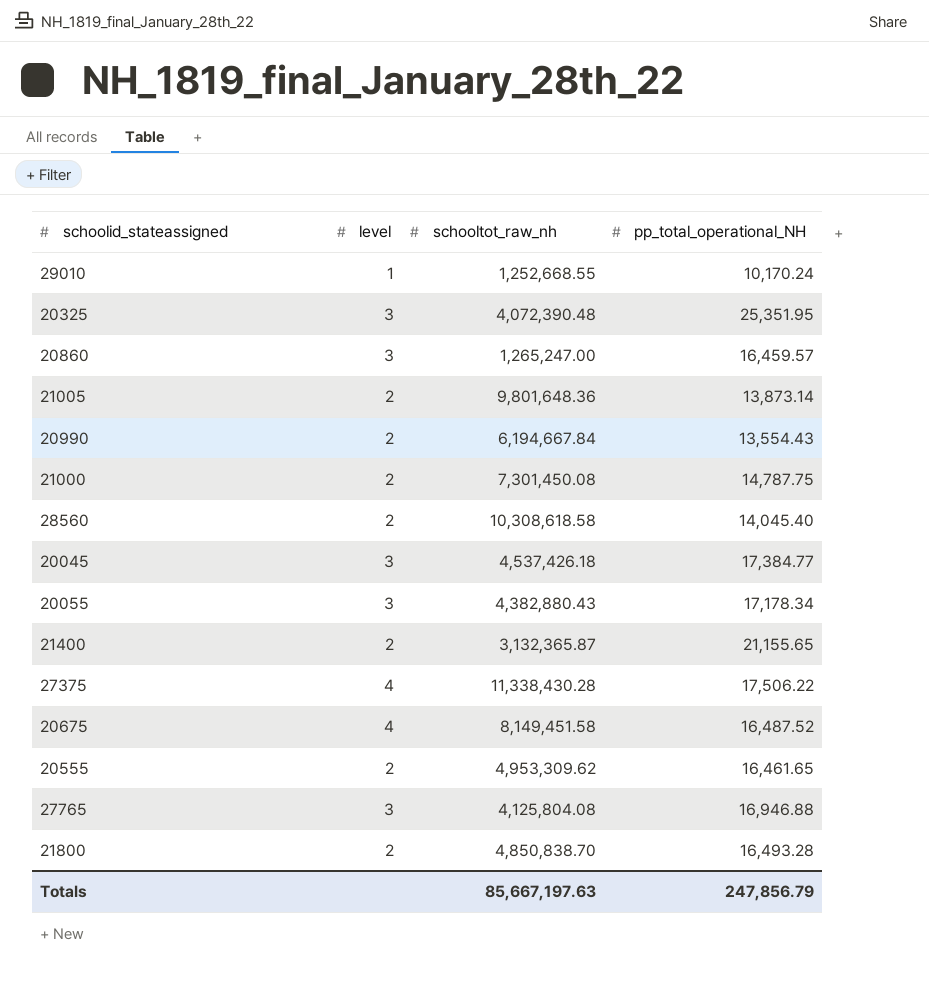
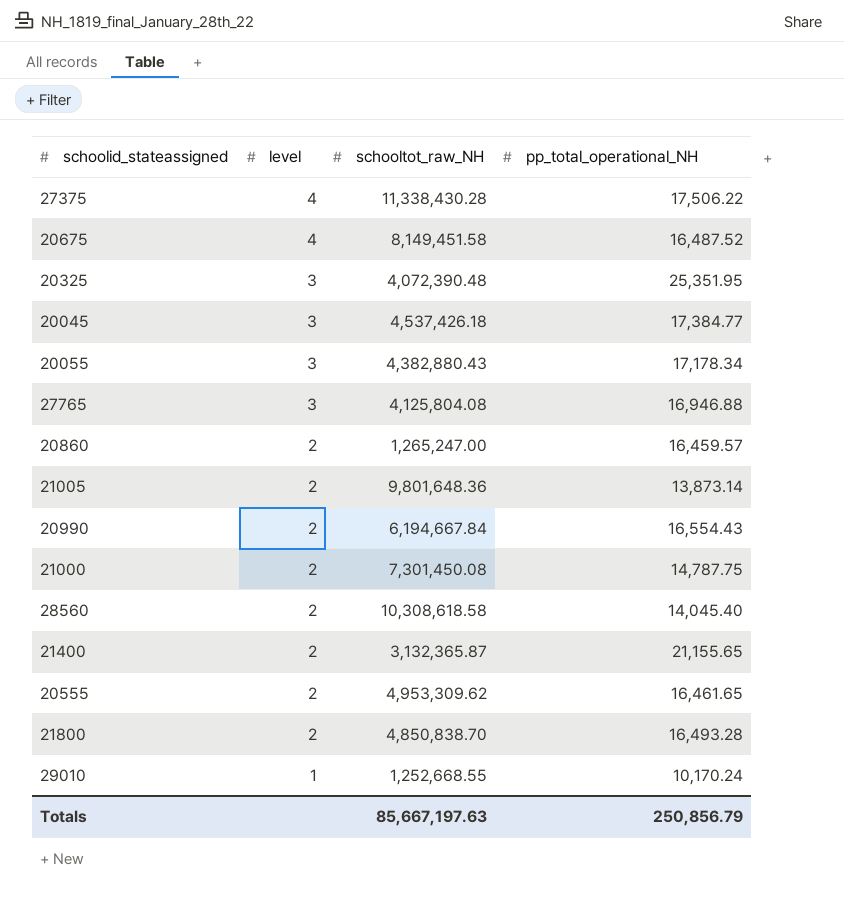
row order: none -> level descending
column name: schooltot_raw_nh -> schooltot_raw_NH
20860 | level: 3 -> 2
20990 | pp_total_operational_NH: 13,554.43 -> 16,554.43
Totals | pp_total_operational_NH: 247,856.79 -> 250,856.79

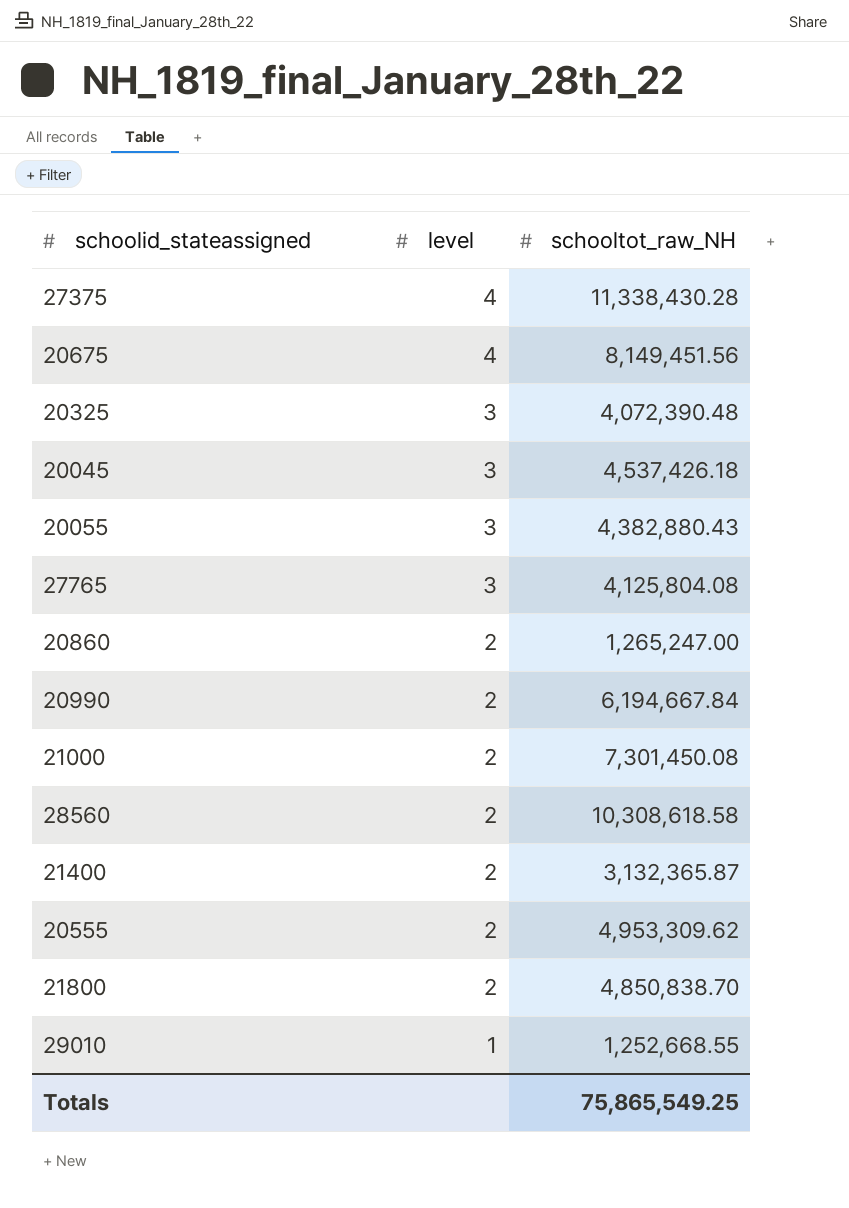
column pp_total_operational_NH | position: 4 -> none
row 21005: 2 | 9,801,648.36 | 13,873.14 -> none
20675 | schooltot_raw_NH: 8,149,451.58 -> 8,149,451.56
Totals | schooltot_raw_NH: 85,667,197.63 -> 75,865,549.25

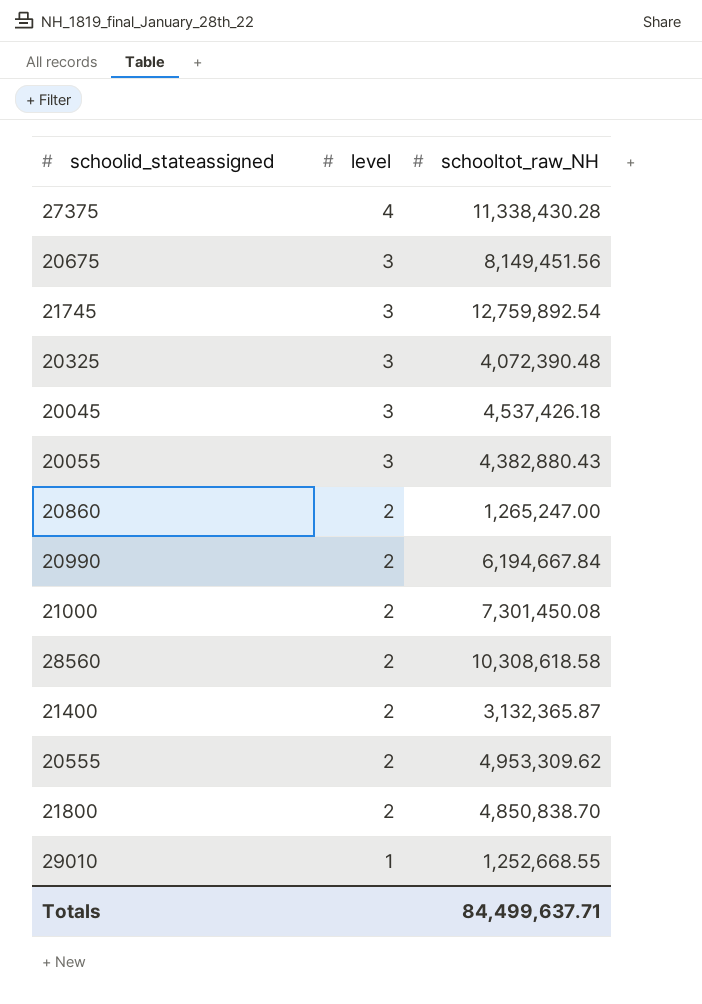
row 27765: 3 | 4,125,804.08 -> none
20675 | level: 4 -> 3
row 21745: none -> 3 | 12,759,892.54
Totals | schooltot_raw_NH: 75,865,549.25 -> 84,499,637.71

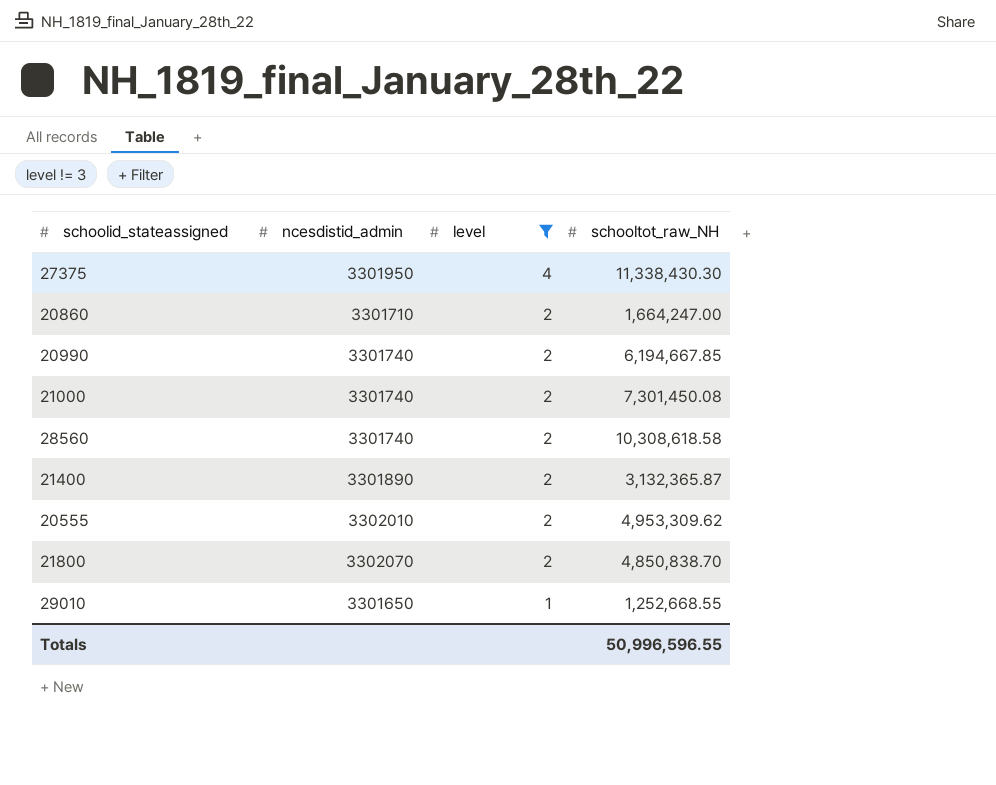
filter: none -> level != 3
column ncesdistid_admin | position: none -> 2
27375 | schooltot_raw_NH: 11,338,430.28 -> 11,338,430.30
20860 | schooltot_raw_NH: 1,265,247.00 -> 1,664,247.00
20990 | schooltot_raw_NH: 6,194,667.84 -> 6,194,667.85
Totals | schooltot_raw_NH: 84,499,637.71 -> 50,996,596.55

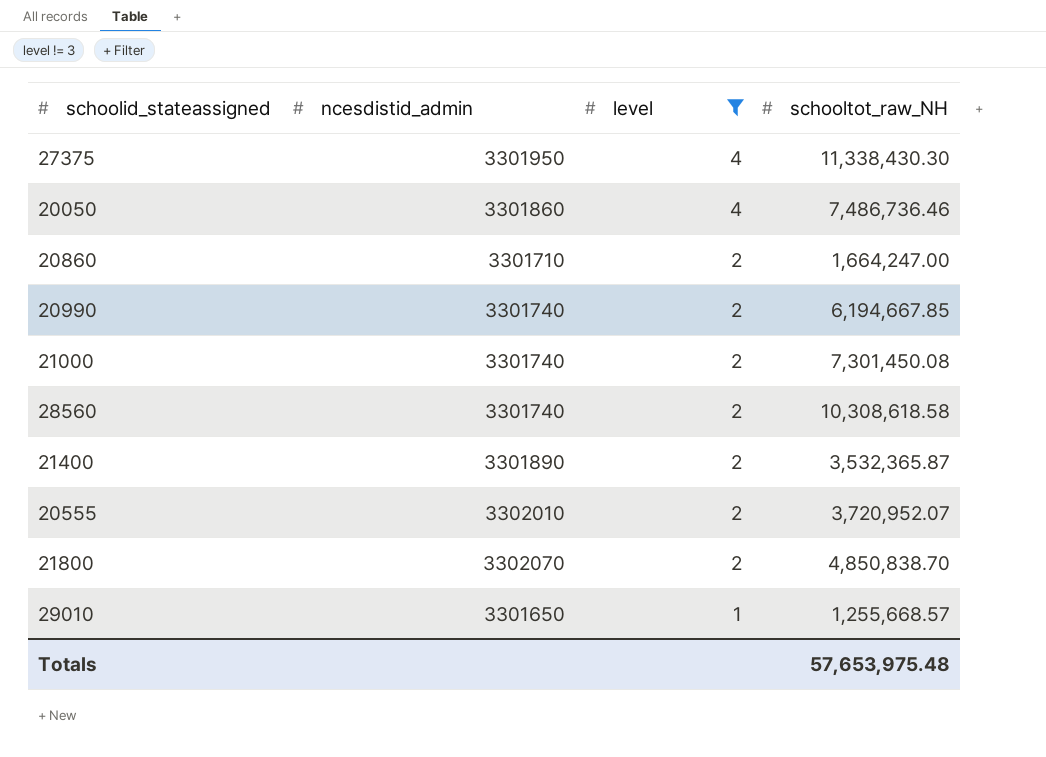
row 20050: none -> 3301860 | 4 | 7,486,736.46
21400 | schooltot_raw_NH: 3,132,365.87 -> 3,532,365.87
20555 | schooltot_raw_NH: 4,953,309.62 -> 3,720,952.07
29010 | schooltot_raw_NH: 1,252,668.55 -> 1,255,668.57
Totals | schooltot_raw_NH: 50,996,596.55 -> 57,653,975.48

